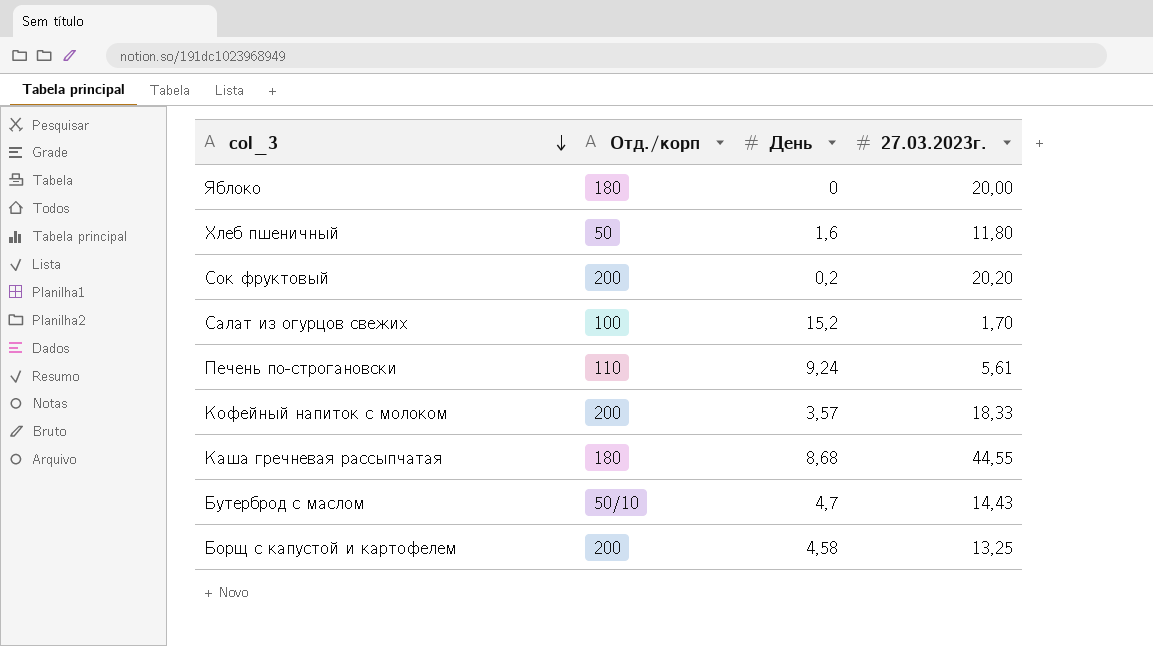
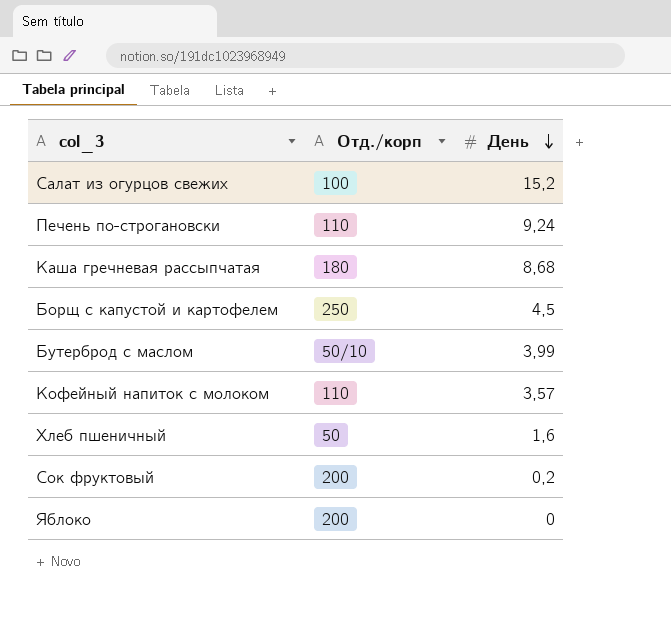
row order: col_3 descending -> День descending
column 27.03.2023г. | position: 4 -> none
Борщ с капустой и картофелем | Отд./корп: 200 -> 250
Борщ с капустой и картофелем | День: 4,58 -> 4,5
Бутерброд с маслом | День: 4,7 -> 3,99
Кофейный напиток с молоком | Отд./корп: 200 -> 110
Яблоко | Отд./корп: 180 -> 200

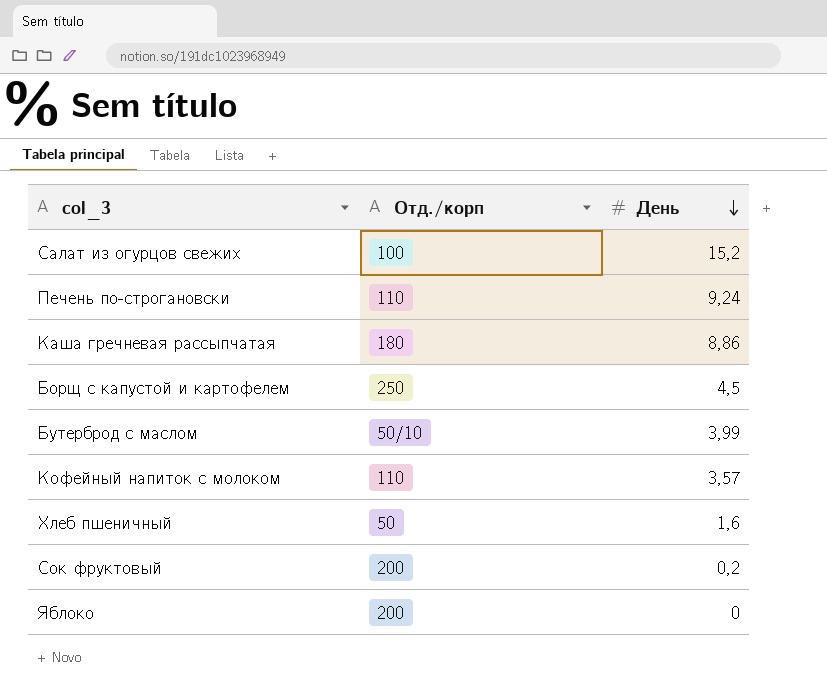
Каша гречневая рассыпчатая | День: 8,68 -> 8,86

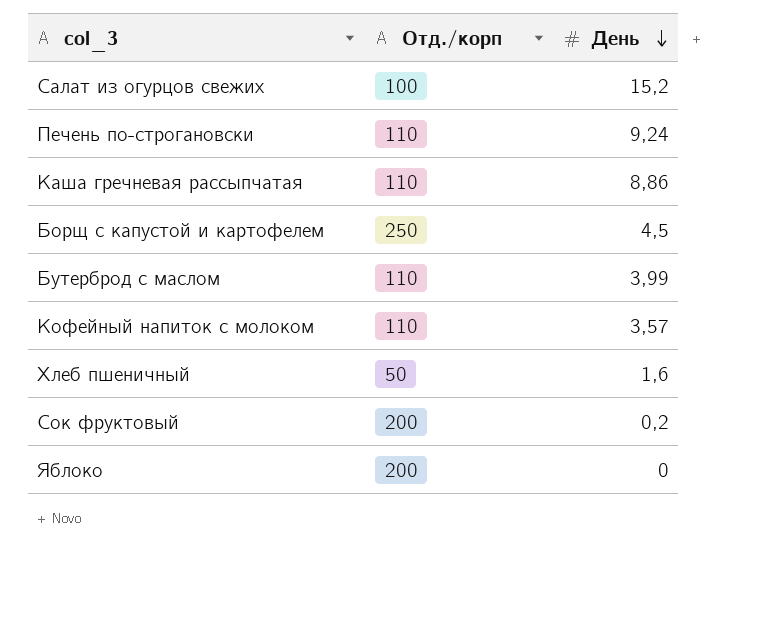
Каша гречневая рассыпчатая | Отд./корп: 180 -> 110
Бутерброд с маслом | Отд./корп: 50/10 -> 110

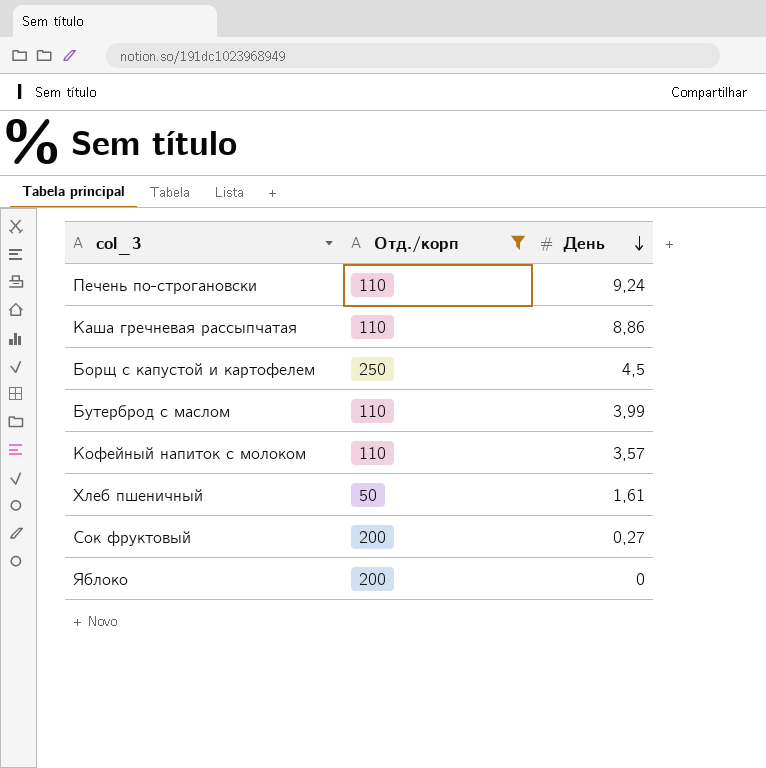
filter: none -> Отд./корп != 100
Хлеб пшеничный | День: 1,6 -> 1,61
Сок фруктовый | День: 0,2 -> 0,27

